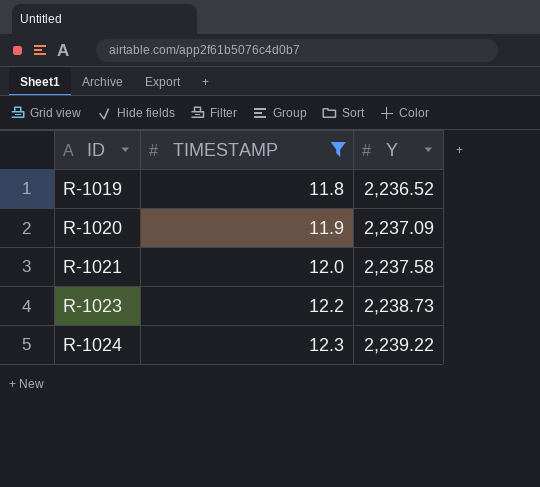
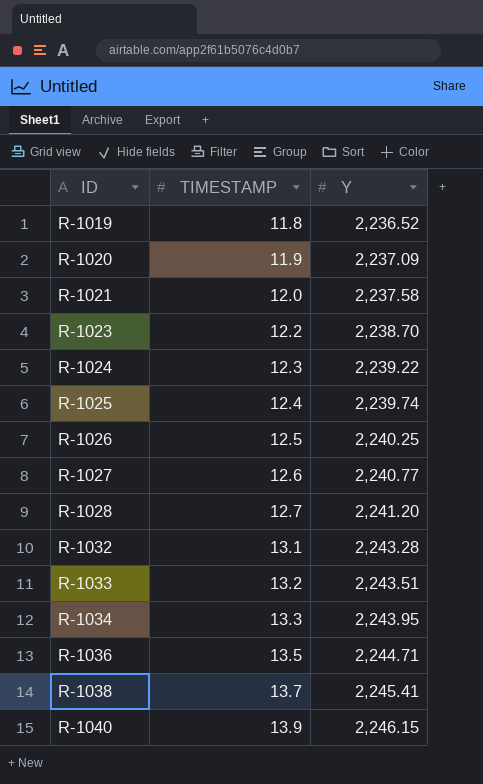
filter: TIMESTAMP <= 12.3 -> none
R-1023 | Y: 2,238.73 -> 2,238.70

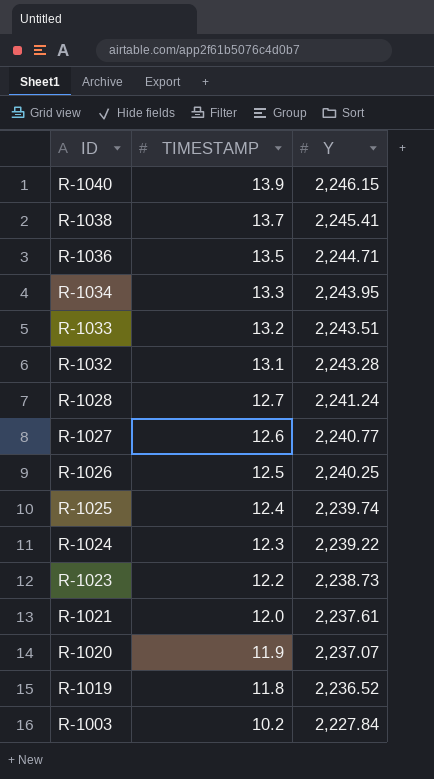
row order: ID ascending -> ID descending
R-1028 | Y: 2,241.20 -> 2,241.24
R-1023 | Y: 2,238.70 -> 2,238.73
R-1021 | Y: 2,237.58 -> 2,237.61
R-1020 | Y: 2,237.09 -> 2,237.07
row R-1003: none -> 10.2 | 2,227.84

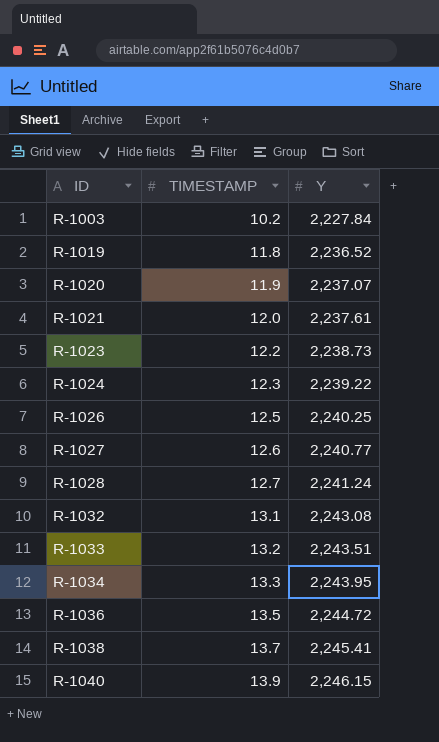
row order: ID descending -> ID ascending
row R-1025: 12.4 | 2,239.74 -> none
R-1032 | Y: 2,243.28 -> 2,243.08
R-1036 | Y: 2,244.71 -> 2,244.72

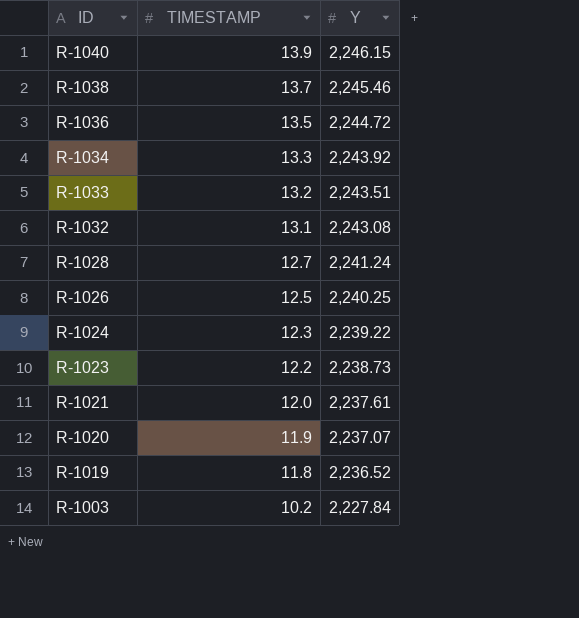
row order: ID ascending -> ID descending
row R-1027: 12.6 | 2,240.77 -> none
R-1038 | Y: 2,245.41 -> 2,245.46
R-1034 | Y: 2,243.95 -> 2,243.92

